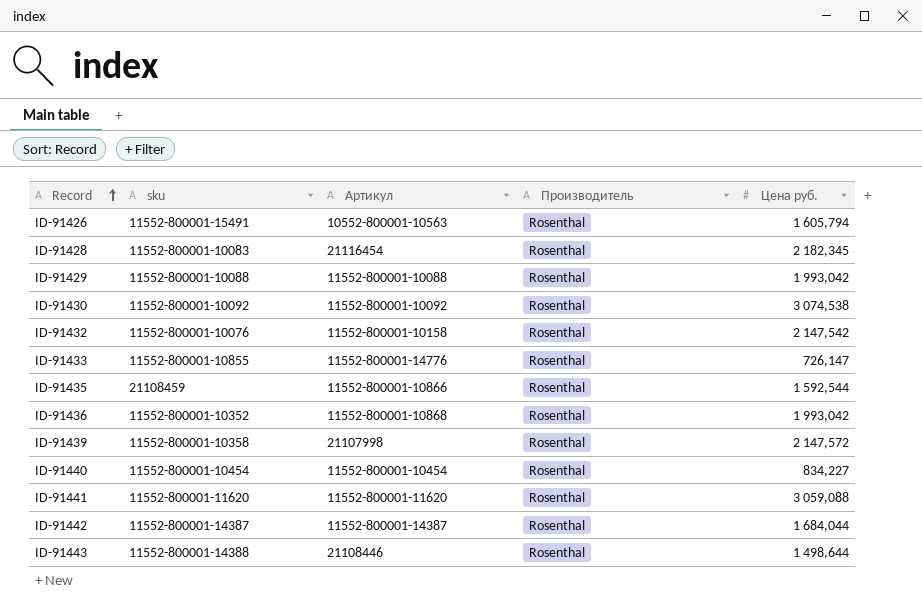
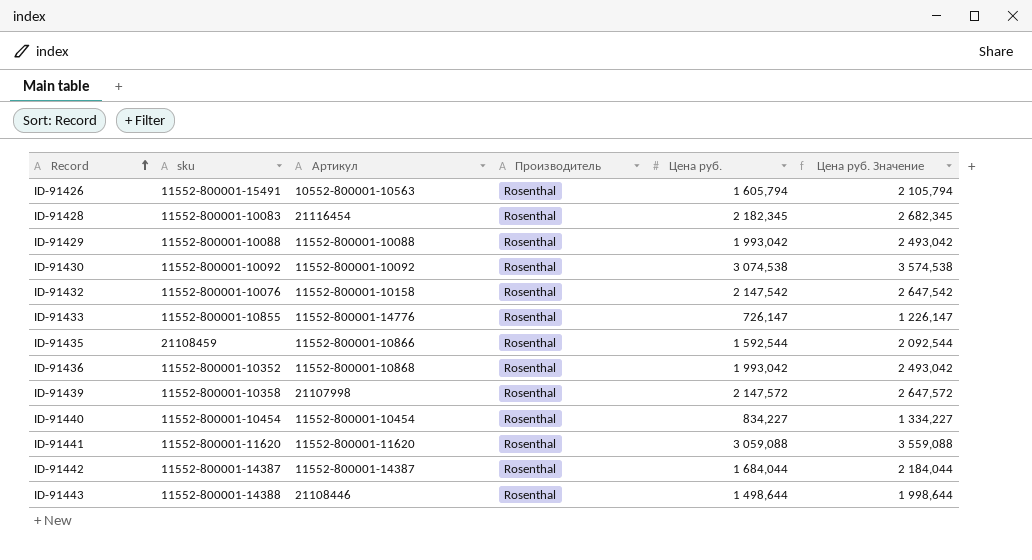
column Цена руб. Значение | formula: none -> [Цена руб.] + 500

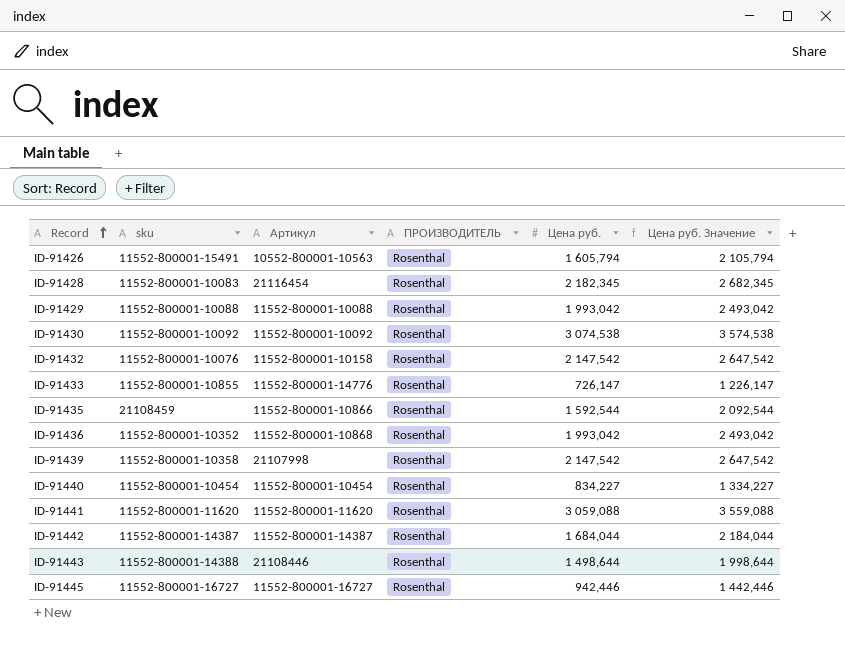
column name: Производитель -> ПРОИЗВОДИТЕЛЬ
ID-91439 | Цена руб.: 2 147,572 -> 2 147,542
ID-91439 | Цена руб. Значение: 2 647,572 -> 2 647,542
row ID-91445: none -> 11552-800001-16727 | 11552-800001-16727 | Rosenthal | 942,446 | 1 442,446

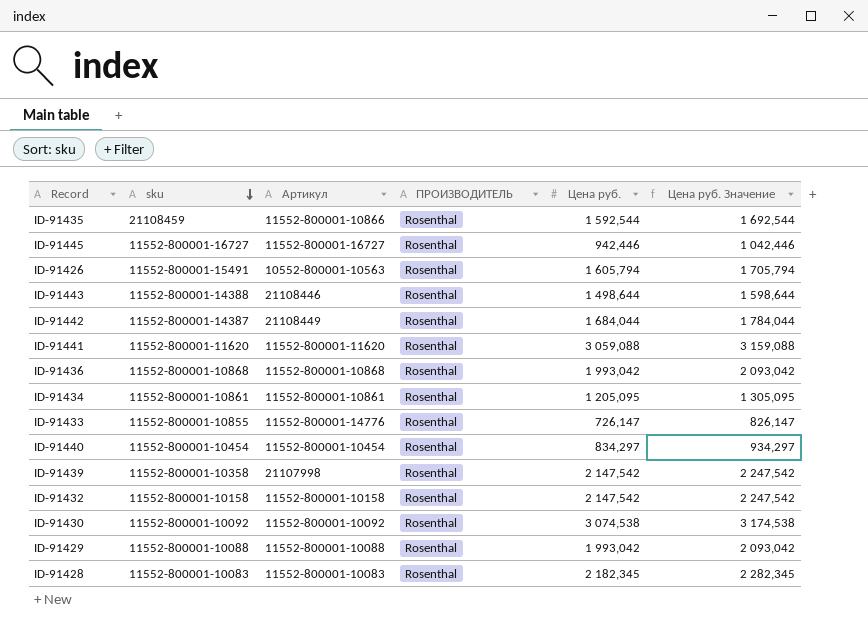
row order: Record ascending -> sku descending
column Цена руб. Значение | formula: [Цена руб.] + 500 -> [Цена руб.] + 100
ID-91442 | Артикул: 11552-800001-14387 -> 21108449
ID-91436 | sku: 11552-800001-10352 -> 11552-800001-10868
row ID-91434: none -> 11552-800001-10861 | 11552-800001-10861 | Rosenthal | 1 205,095 | 1 305,095
ID-91440 | Цена руб.: 834,227 -> 834,297
ID-91432 | sku: 11552-800001-10076 -> 11552-800001-10158
ID-91428 | Артикул: 21116454 -> 11552-800001-10083

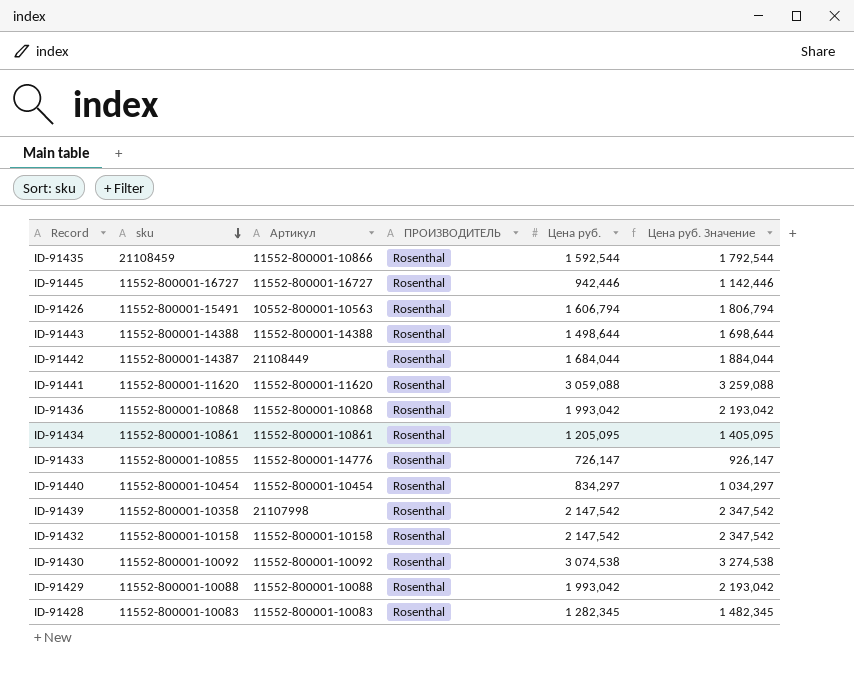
column Цена руб. Значение | formula: [Цена руб.] + 100 -> [Цена руб.] + 200
ID-91426 | Цена руб.: 1 605,794 -> 1 606,794
ID-91443 | Артикул: 21108446 -> 11552-800001-14388
ID-91428 | Цена руб.: 2 182,345 -> 1 282,345

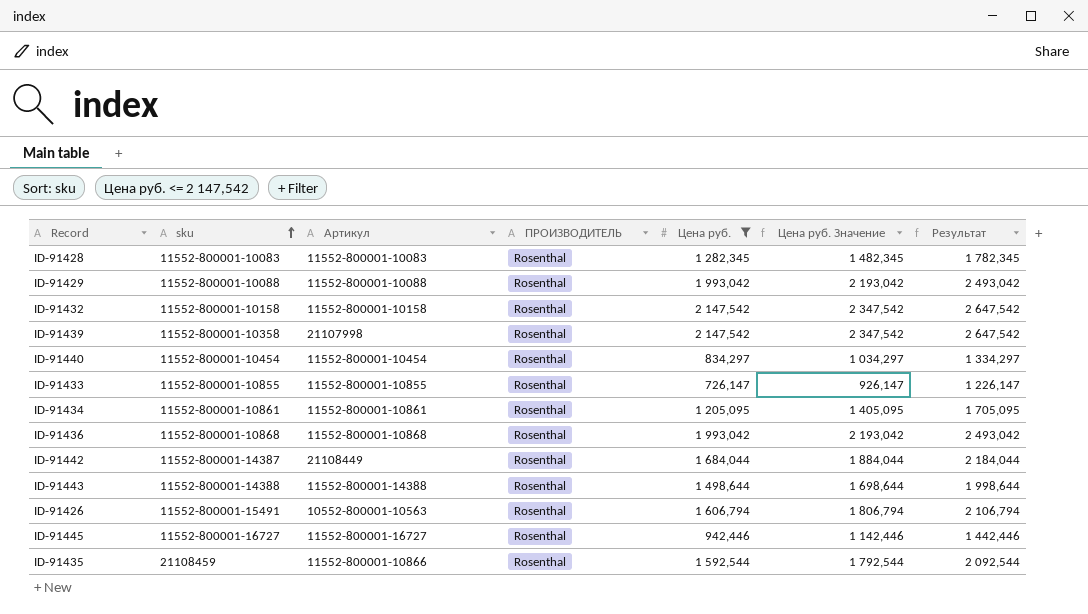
filter: none -> Цена руб. <= 2 147,542
row order: sku descending -> sku ascending
column Результат | formula: none -> [Цена руб.] + 500
ID-91433 | Артикул: 11552-800001-14776 -> 11552-800001-10855

